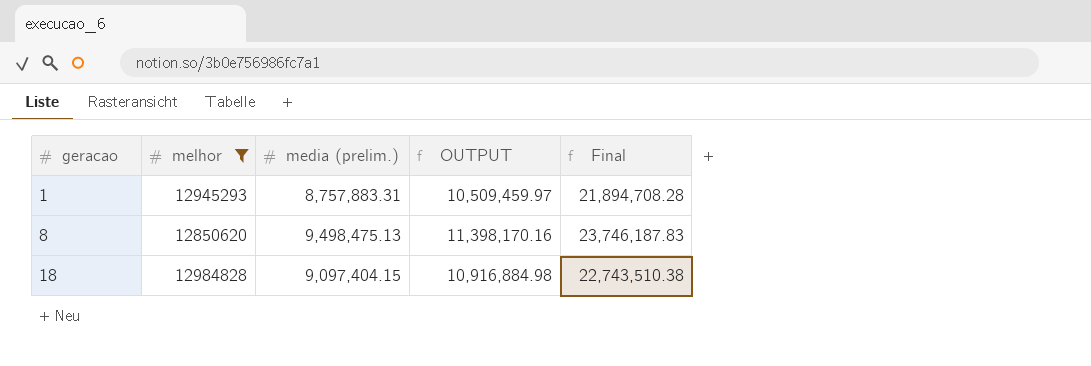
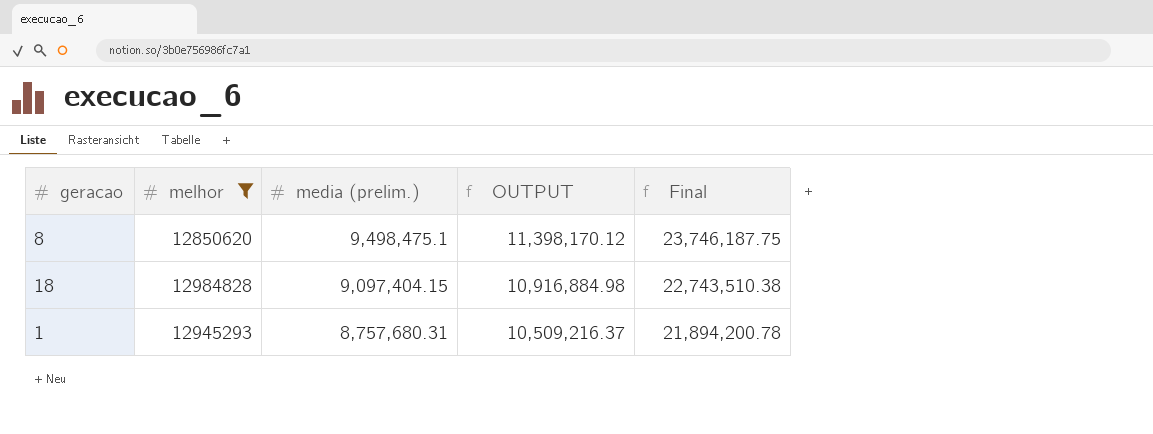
row order: geracao ascending -> media (prelim.) descending
8 | media (prelim.): 9,498,475.13 -> 9,498,475.1
8 | OUTPUT: 11,398,170.16 -> 11,398,170.12
8 | Final: 23,746,187.83 -> 23,746,187.75
1 | media (prelim.): 8,757,883.31 -> 8,757,680.31
1 | OUTPUT: 10,509,459.97 -> 10,509,216.37
1 | Final: 21,894,708.28 -> 21,894,200.78

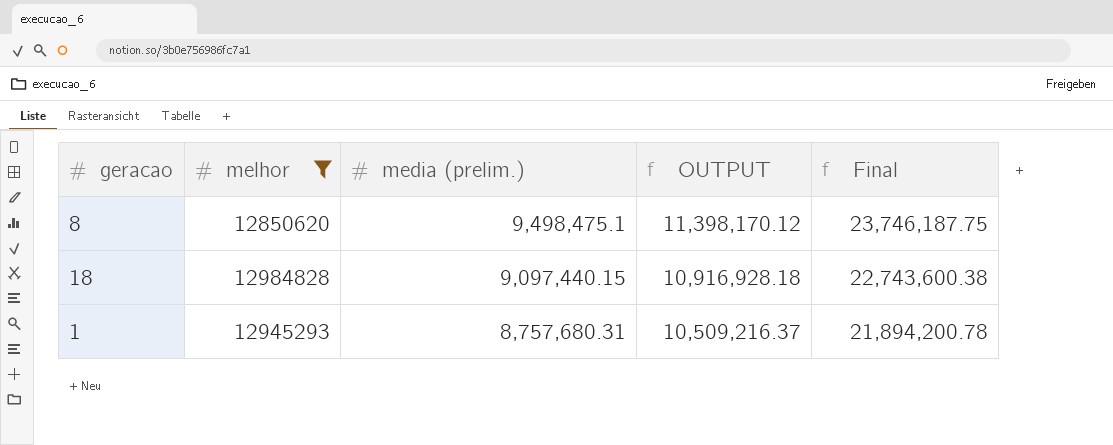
18 | media (prelim.): 9,097,404.15 -> 9,097,440.15
18 | OUTPUT: 10,916,884.98 -> 10,916,928.18
18 | Final: 22,743,510.38 -> 22,743,600.38

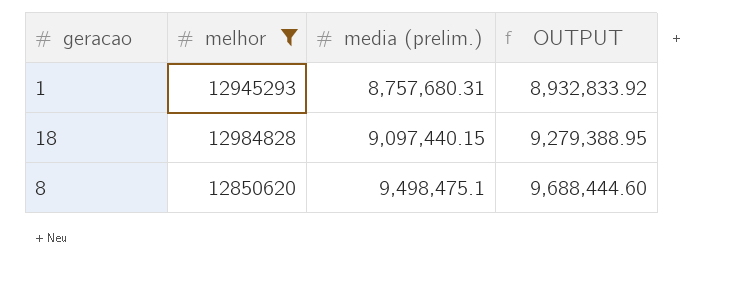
row order: media (prelim.) descending -> media (prelim.) ascending
column Final | formula: [media (prelim.)] * 2.5 -> none
column OUTPUT | formula: [media (prelim.)] * 1.2 -> [media (prelim.)] * 1.02

